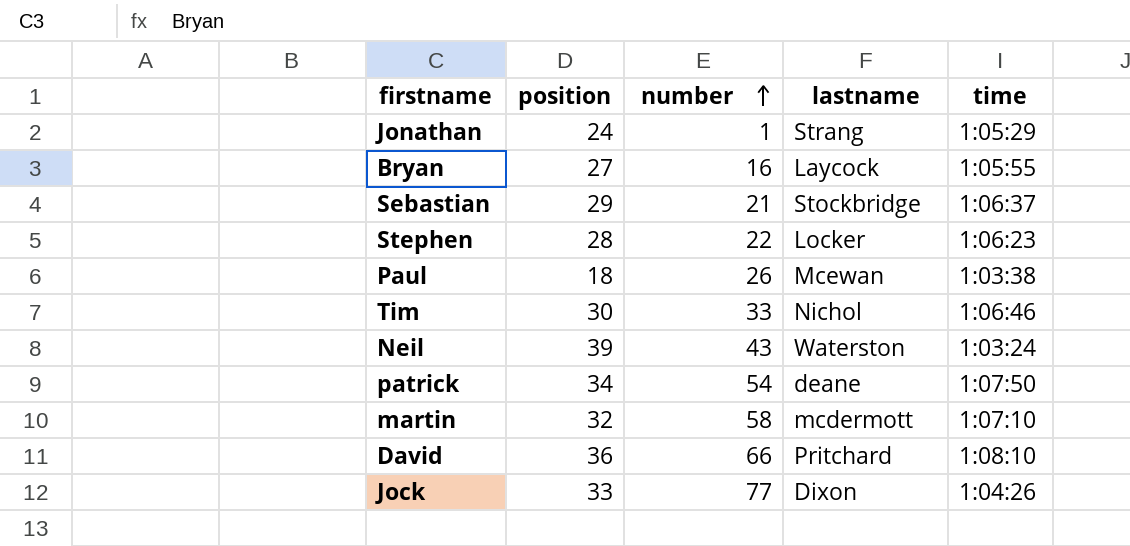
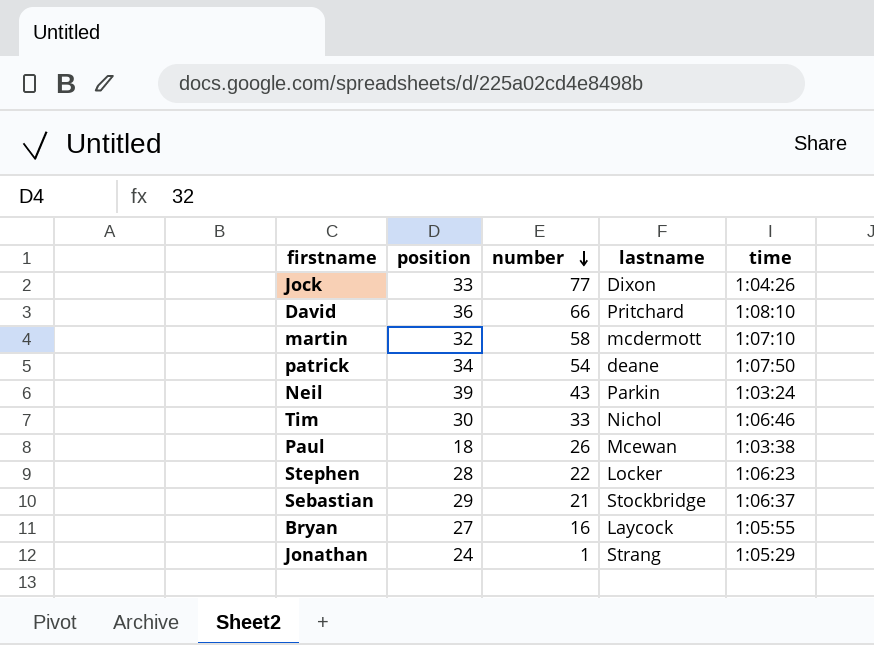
row order: number ascending -> number descending
Neil | lastname: Waterston -> Parkin

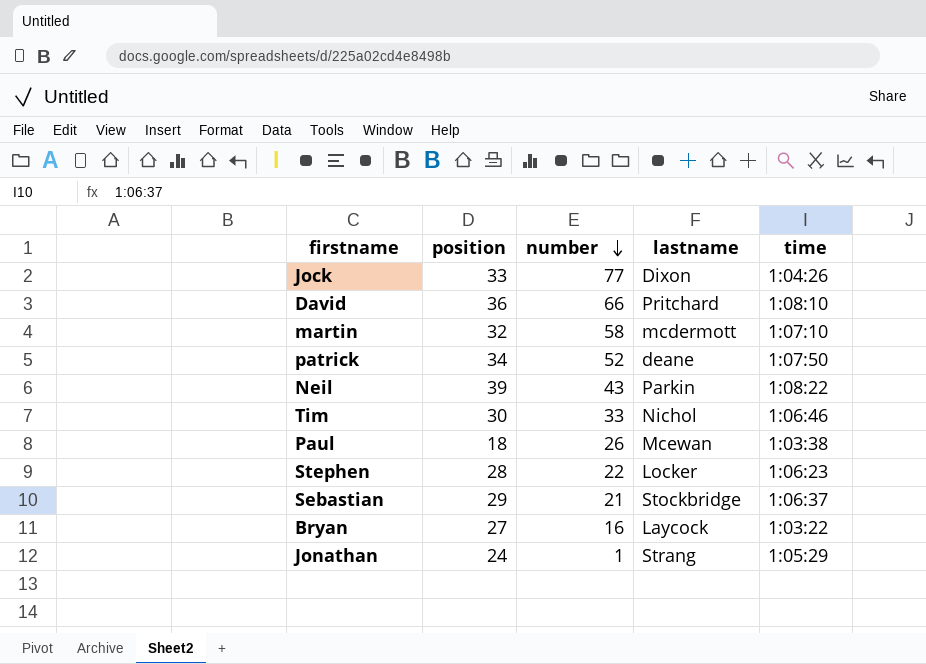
patrick | number: 54 -> 52
Neil | time: 1:03:24 -> 1:08:22
Bryan | time: 1:05:55 -> 1:03:22

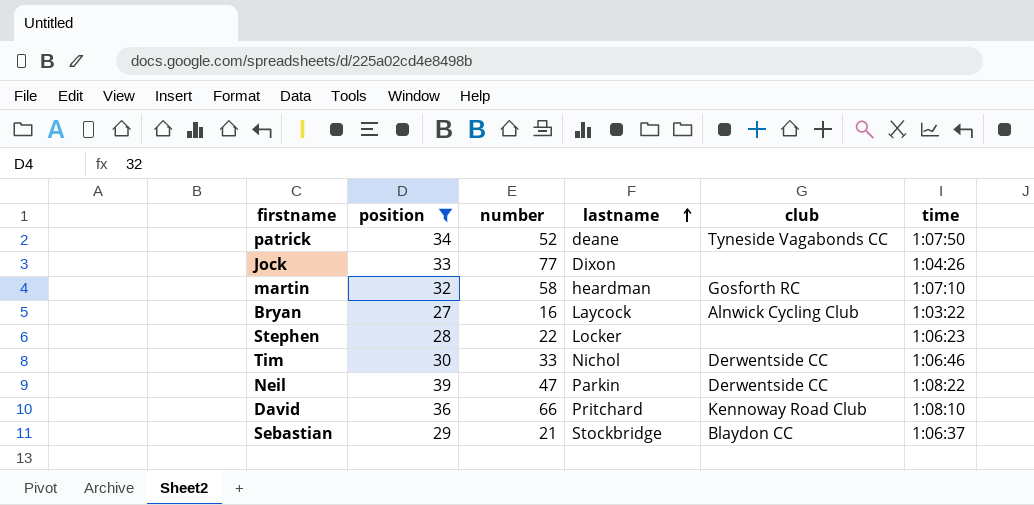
filter: none -> position >= 27
row order: number descending -> lastname ascending
column club | position: none -> 5
martin | lastname: mcdermott -> heardman
Neil | number: 43 -> 47

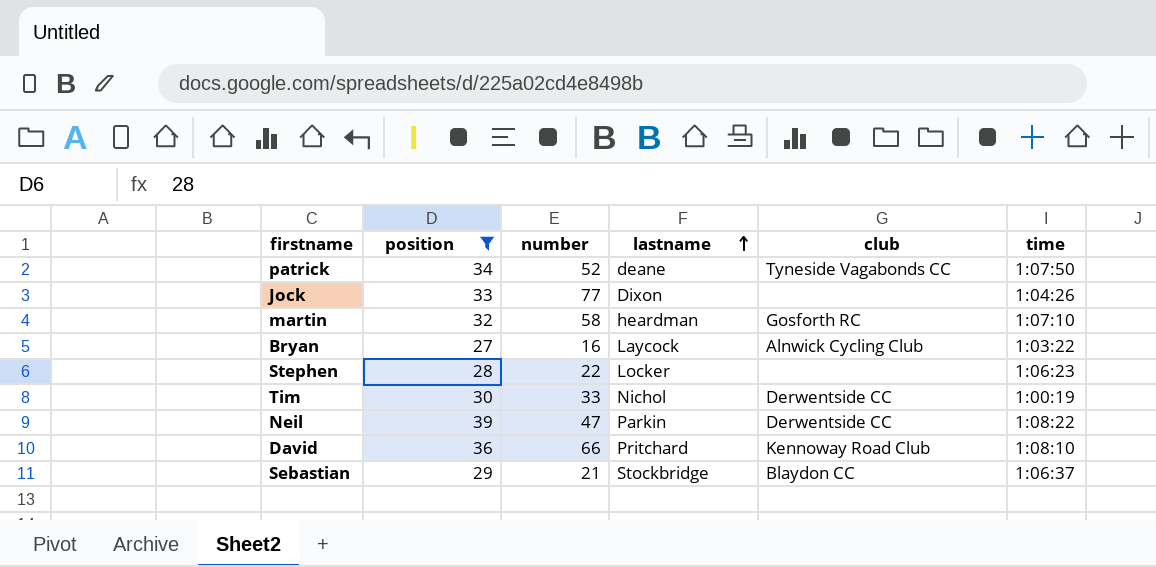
Tim | time: 1:06:46 -> 1:00:19

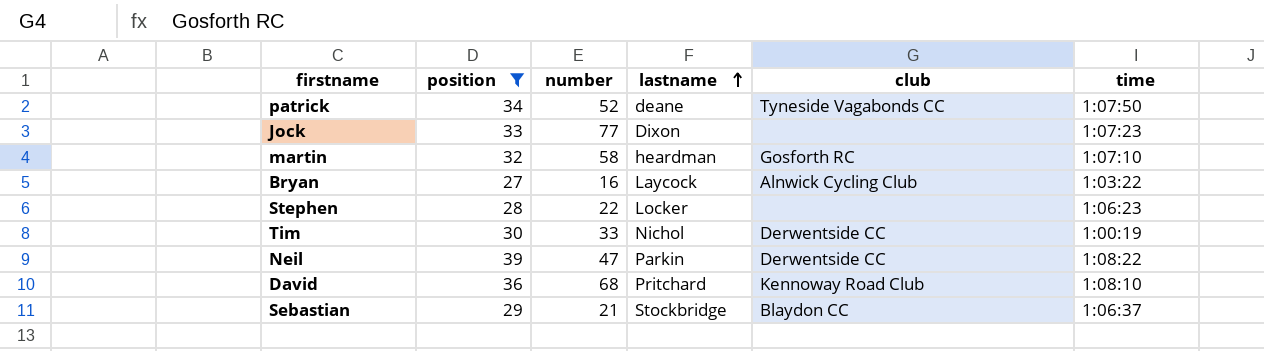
Jock | time: 1:04:26 -> 1:07:23
David | number: 66 -> 68

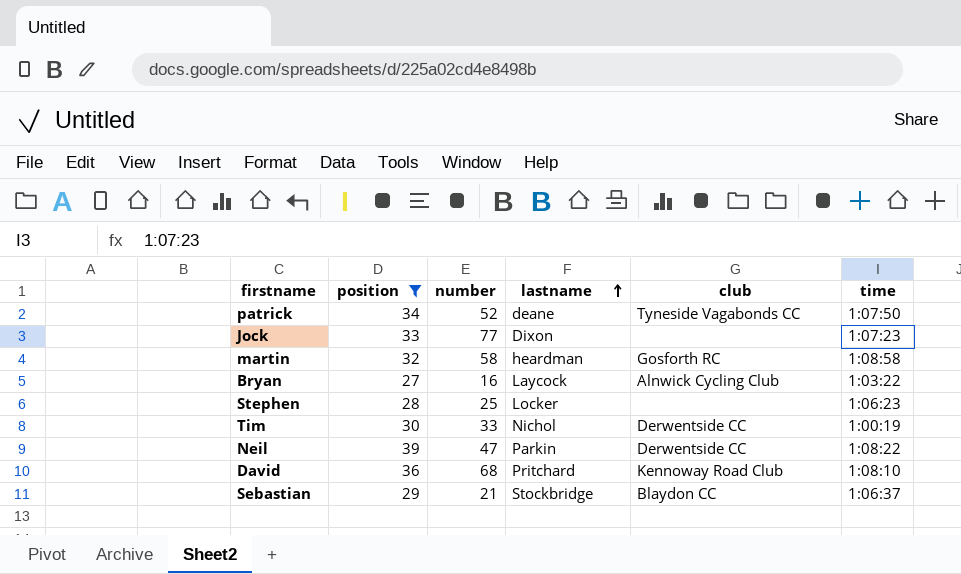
martin | time: 1:07:10 -> 1:08:58
Stephen | number: 22 -> 25

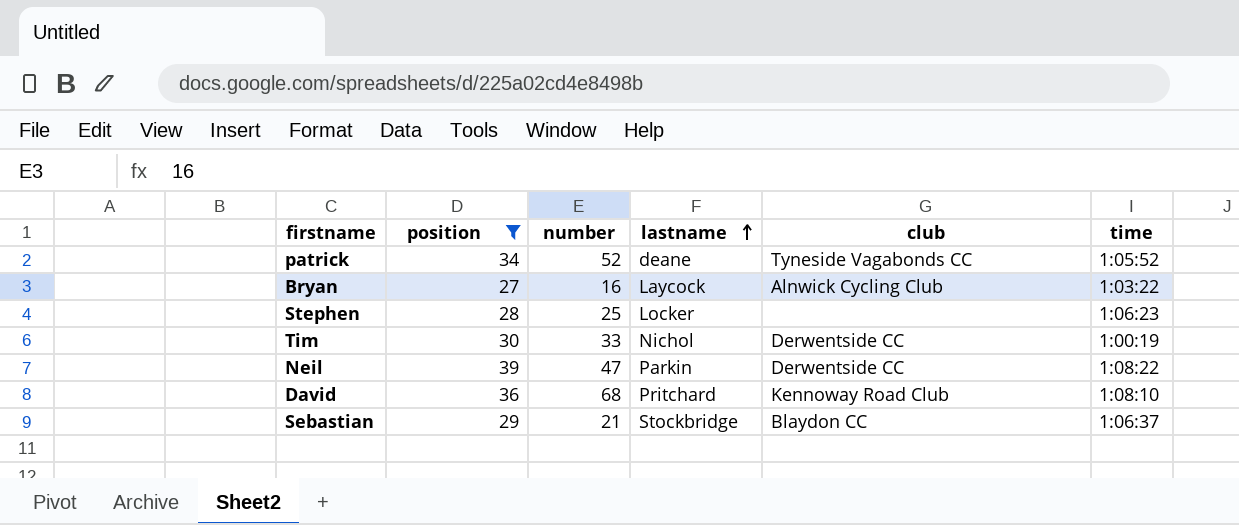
row Jock: 33 | 77 | Dixon | none | 1:07:23 -> none
row martin: 32 | 58 | heardman | Gosforth RC | 1:08:58 -> none
patrick | time: 1:07:50 -> 1:05:52

